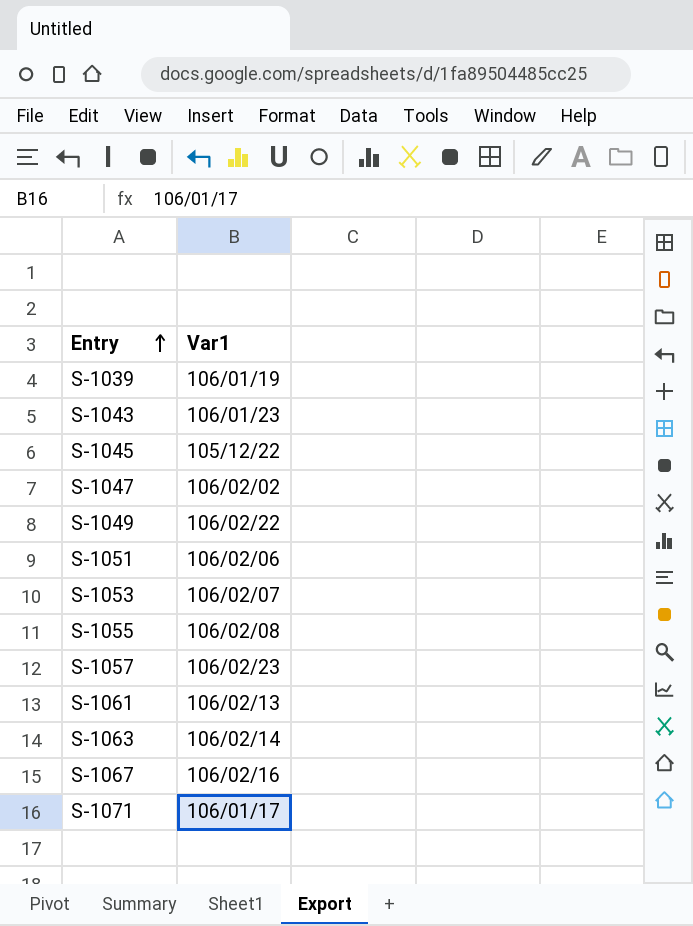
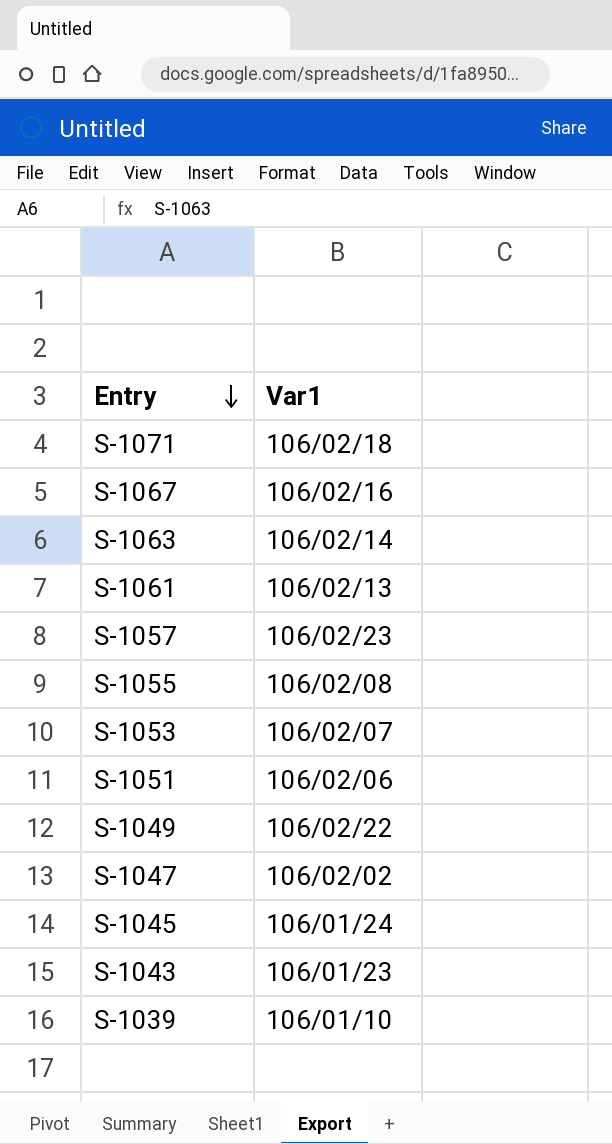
row order: Entry ascending -> Entry descending
S-1071 | Var1: 106/01/17 -> 106/02/18
S-1045 | Var1: 105/12/22 -> 106/01/24
S-1039 | Var1: 106/01/19 -> 106/01/10

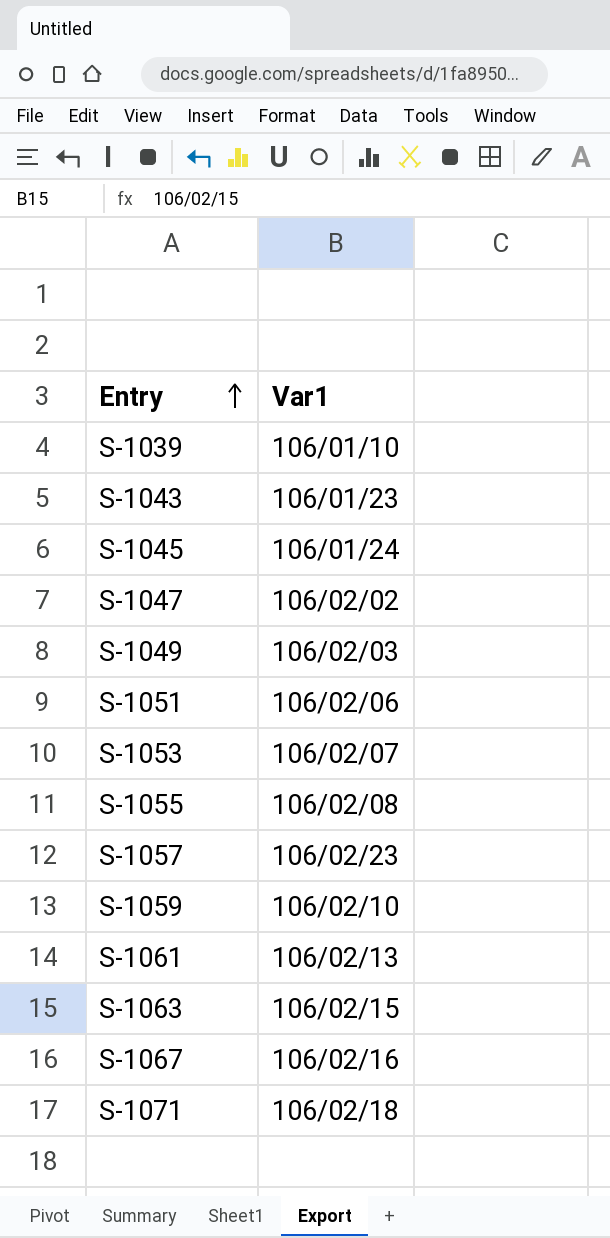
row order: Entry descending -> Entry ascending
S-1049 | Var1: 106/02/22 -> 106/02/03
row S-1059: none -> 106/02/10
S-1063 | Var1: 106/02/14 -> 106/02/15

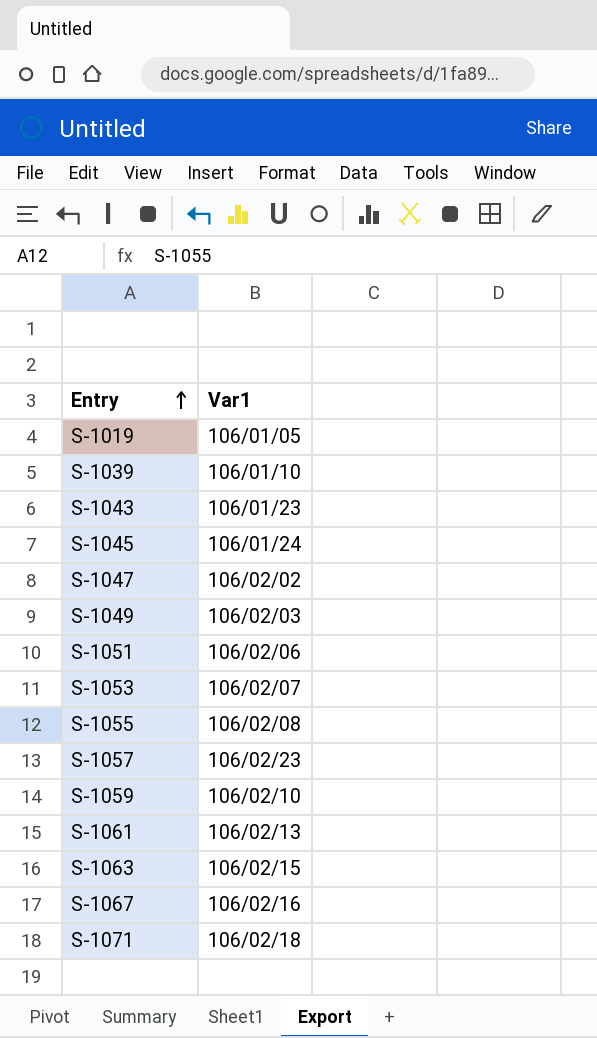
row S-1019: none -> 106/01/05

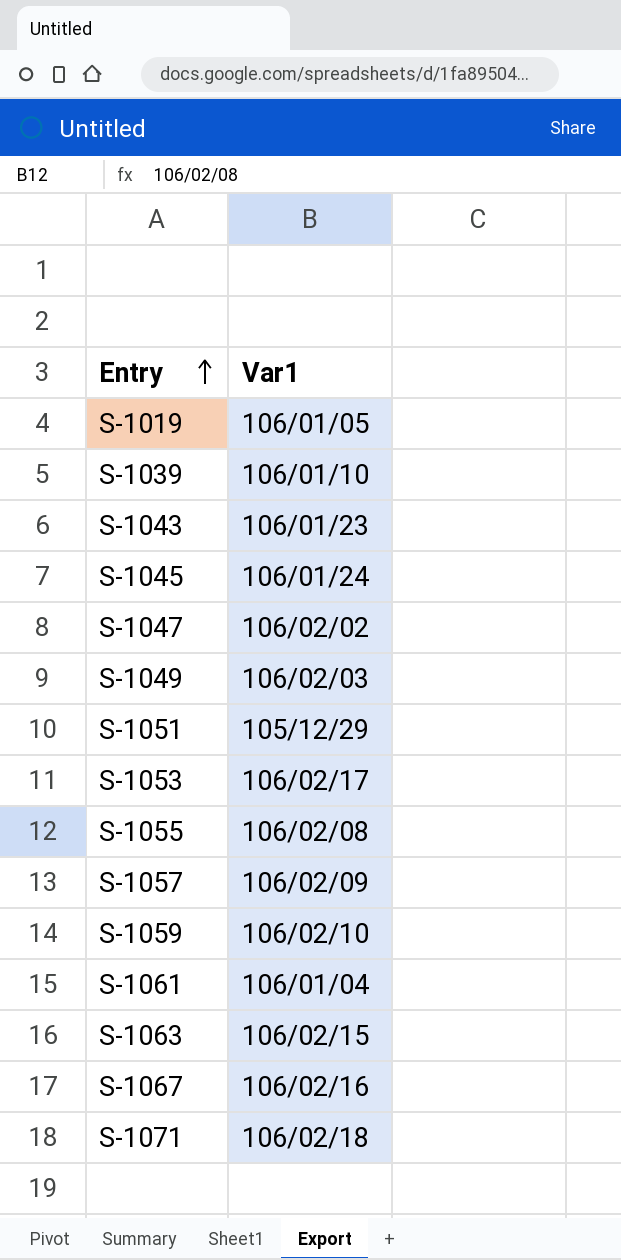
S-1051 | Var1: 106/02/06 -> 105/12/29
S-1053 | Var1: 106/02/07 -> 106/02/17
S-1057 | Var1: 106/02/23 -> 106/02/09
S-1061 | Var1: 106/02/13 -> 106/01/04

